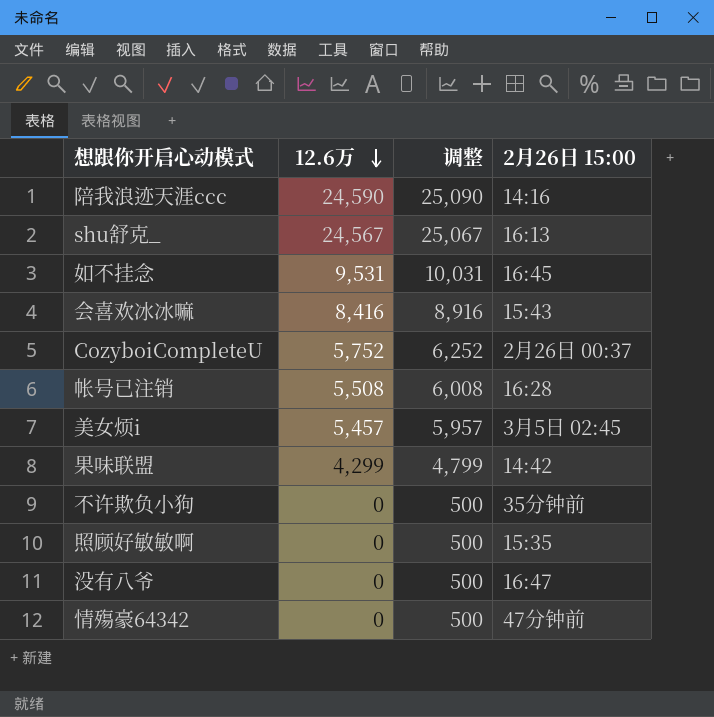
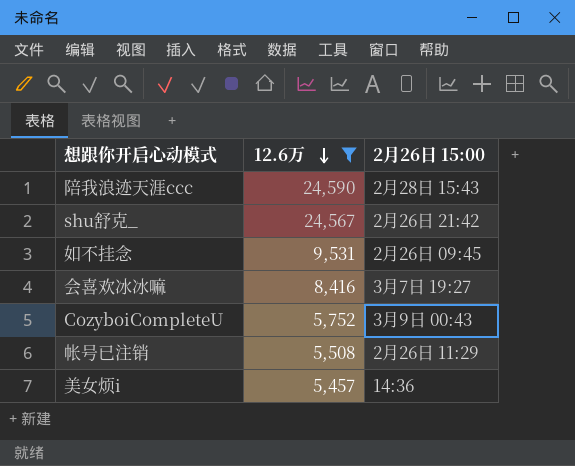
filter: none -> 12.6万 >= 5,457
column 调整 | formula: [12.6万] + 500 -> none
陪我浪迹天涯ccc | 2月26日 15:00: 14:16 -> 2月28日 15:43
shu舒克_ | 2月26日 15:00: 16:13 -> 2月26日 21:42
如不挂念 | 2月26日 15:00: 16:45 -> 2月26日 09:45
会喜欢冰冰嘛 | 2月26日 15:00: 15:43 -> 3月7日 19:27
CozyboiCompleteU | 2月26日 15:00: 2月26日 00:37 -> 3月9日 00:43
帐号已注销 | 2月26日 15:00: 16:28 -> 2月26日 11:29
美女烦i | 2月26日 15:00: 3月5日 02:45 -> 14:36

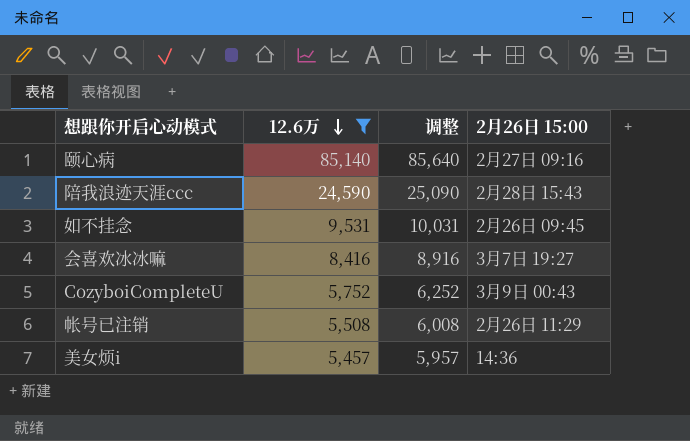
column 调整 | formula: none -> [12.6万] + 500
row shu舒克_: 24,567 | 2月26日 21:42 -> none
row 颐心病: none -> 85,140 | 85,640 | 2月27日 09:16

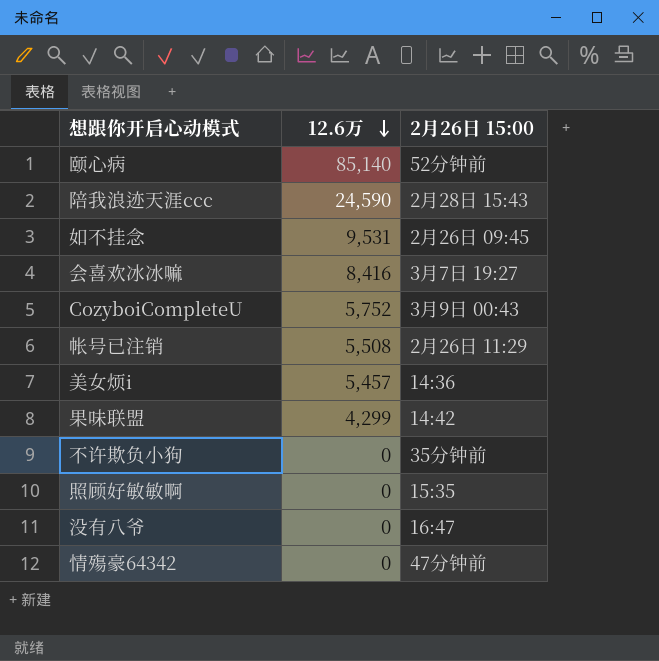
filter: 12.6万 >= 5,457 -> none
column 调整 | formula: [12.6万] + 500 -> none
颐心病 | 2月26日 15:00: 2月27日 09:16 -> 52分钟前

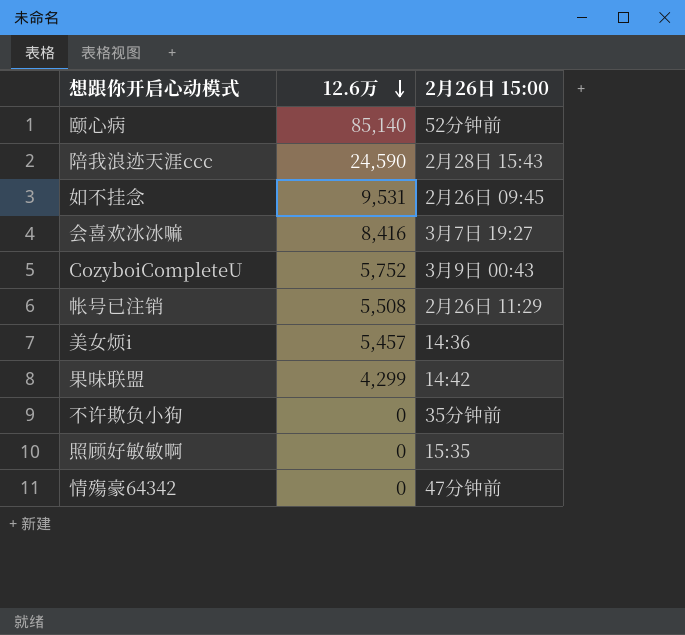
row 没有八爷: 0 | 16:47 -> none

